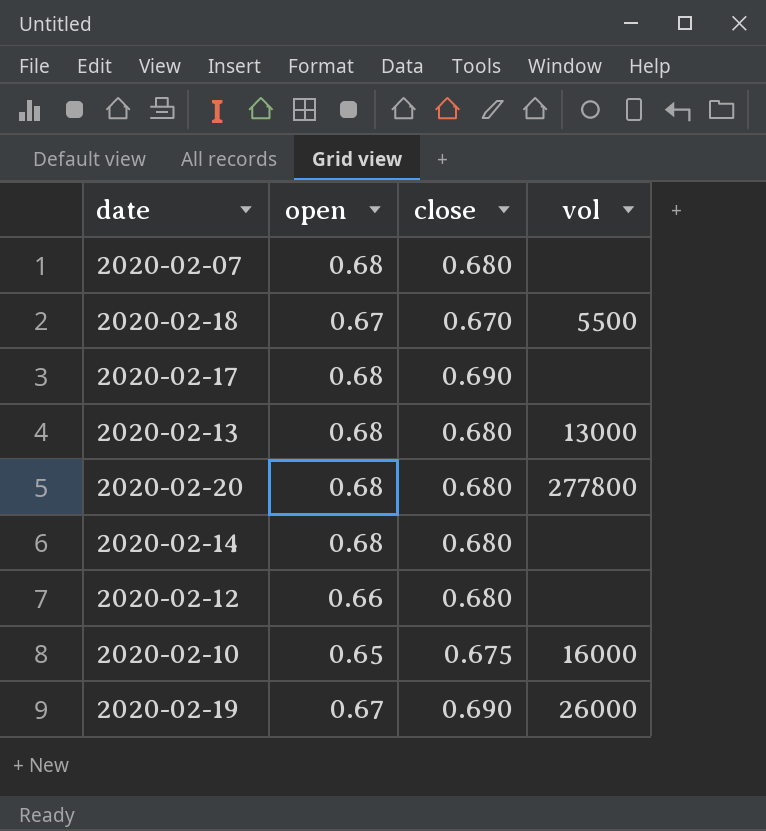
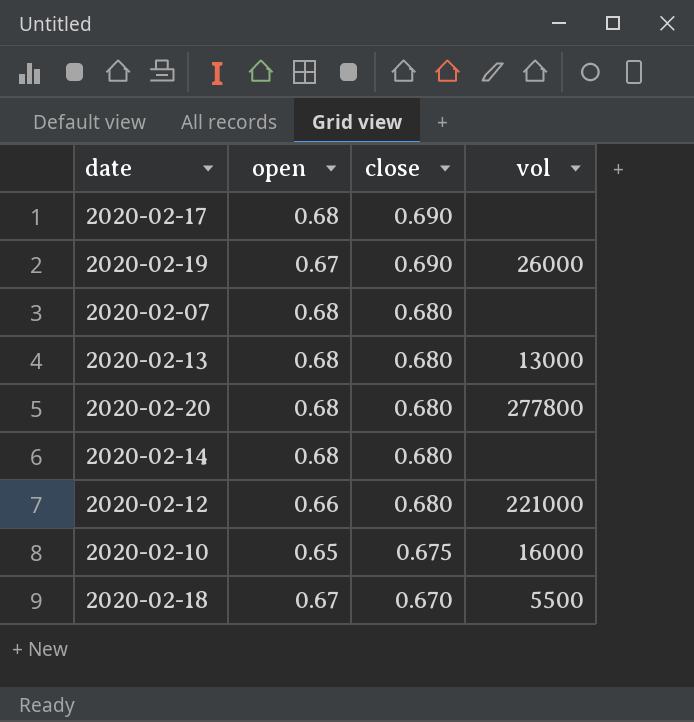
row order: none -> close descending
2020-02-12 | vol: none -> 221000

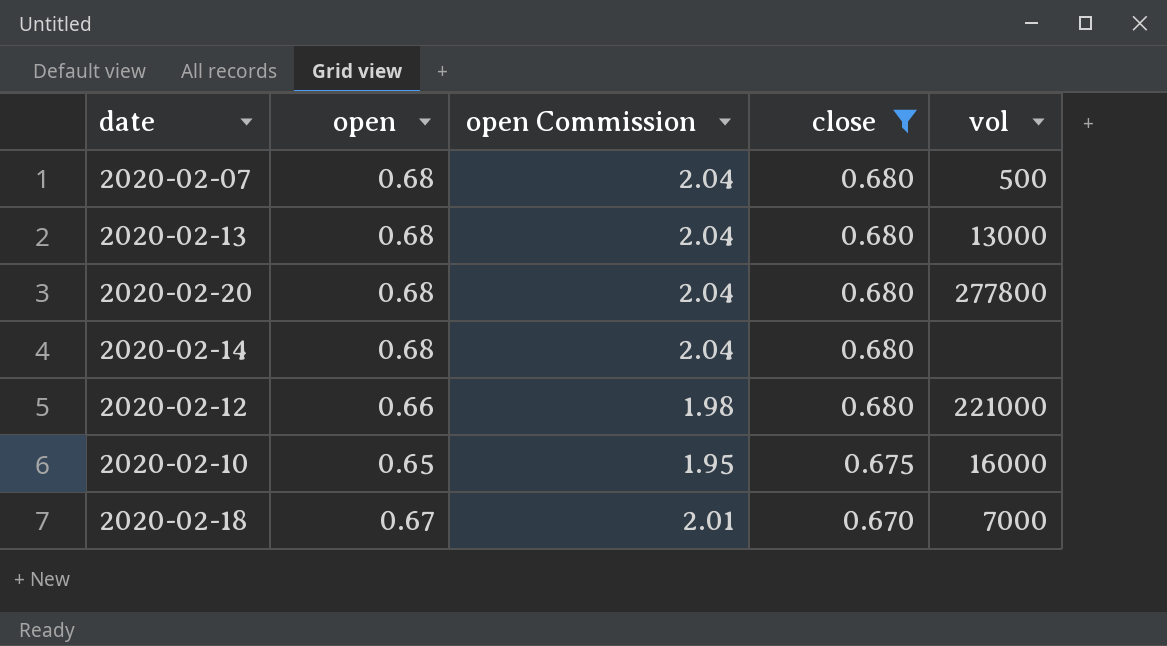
filter: none -> close != 0.690
column open Commission | formula: none -> [open] * 3
2020-02-07 | vol: none -> 500
2020-02-18 | vol: 5500 -> 7000

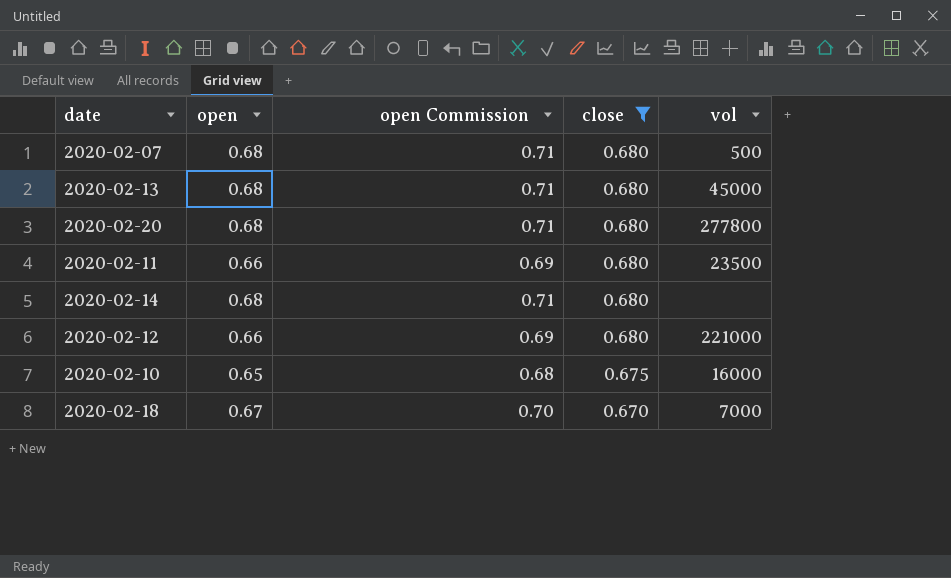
column open Commission | formula: [open] * 3 -> [open] * 1.05
2020-02-13 | vol: 13000 -> 45000
row 2020-02-11: none -> 0.66 | 0.69 | 0.680 | 23500

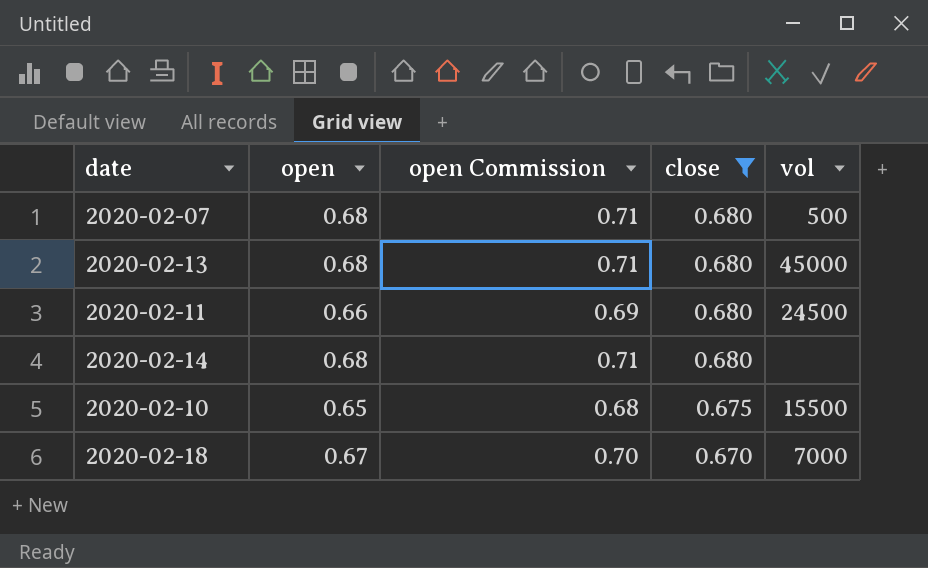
row 2020-02-20: 0.68 | 0.71 | 0.680 | 277800 -> none
row 2020-02-12: 0.66 | 0.69 | 0.680 | 221000 -> none
2020-02-11 | vol: 23500 -> 24500
2020-02-10 | vol: 16000 -> 15500

